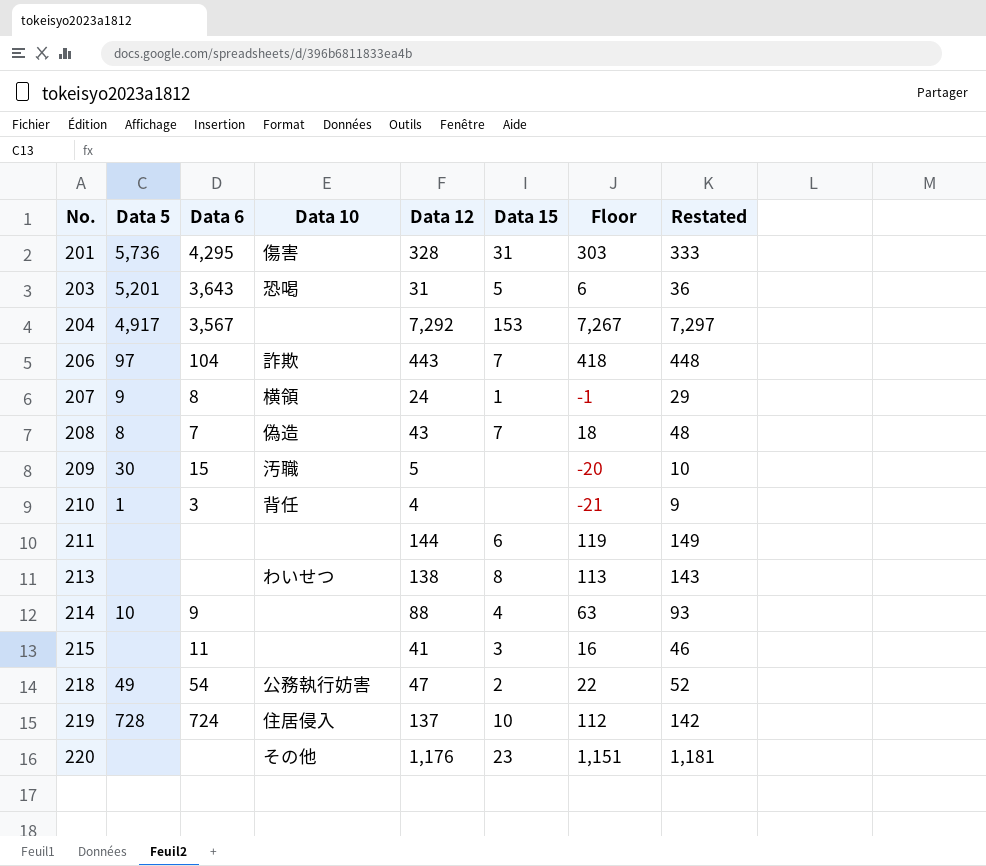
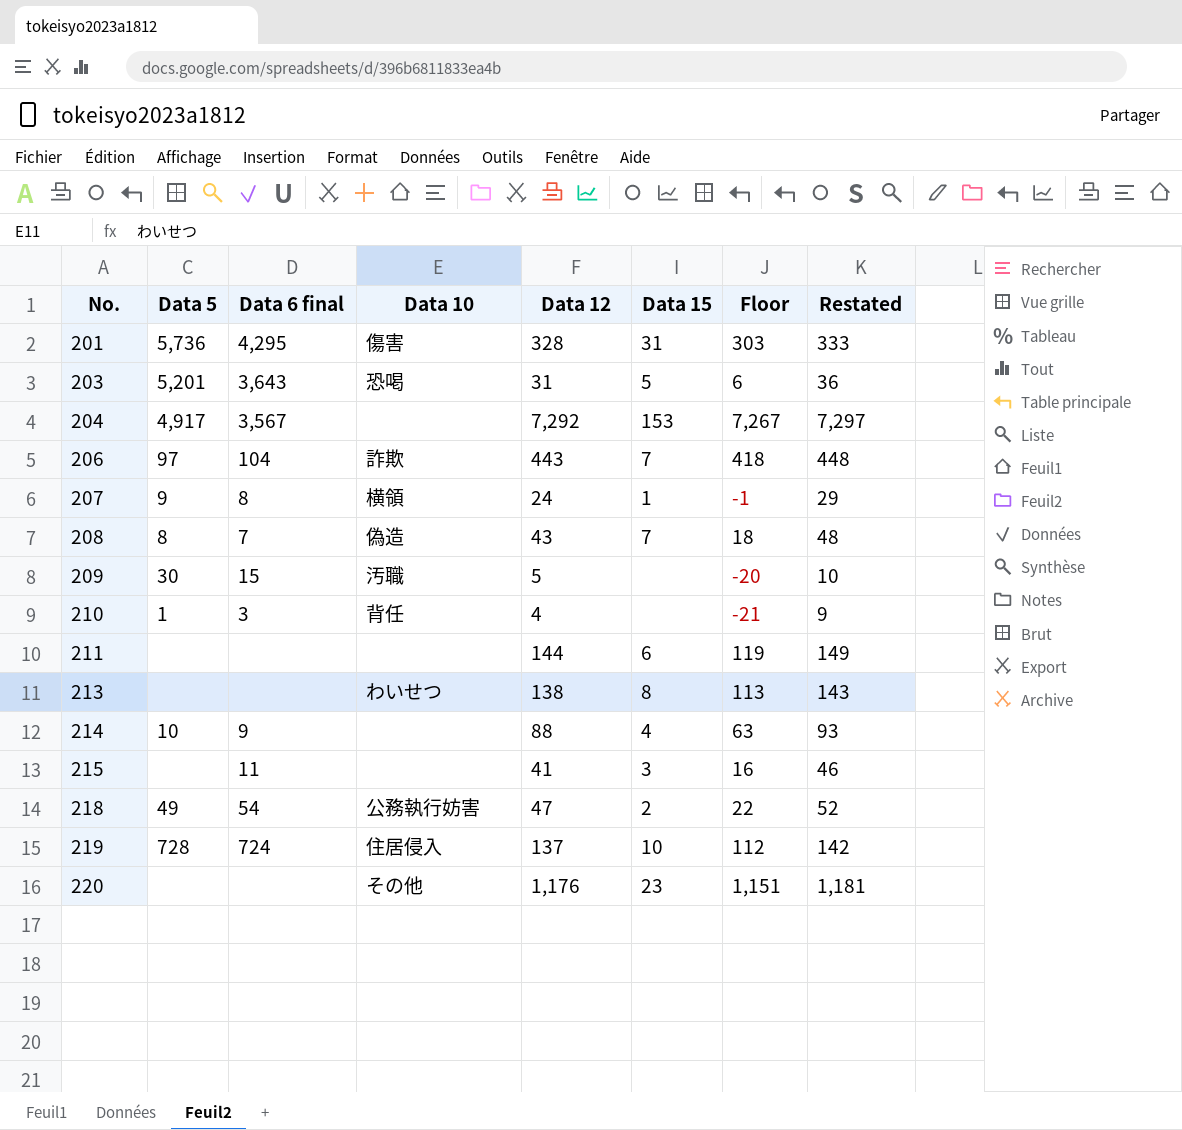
column name: Data 6 -> Data 6 final

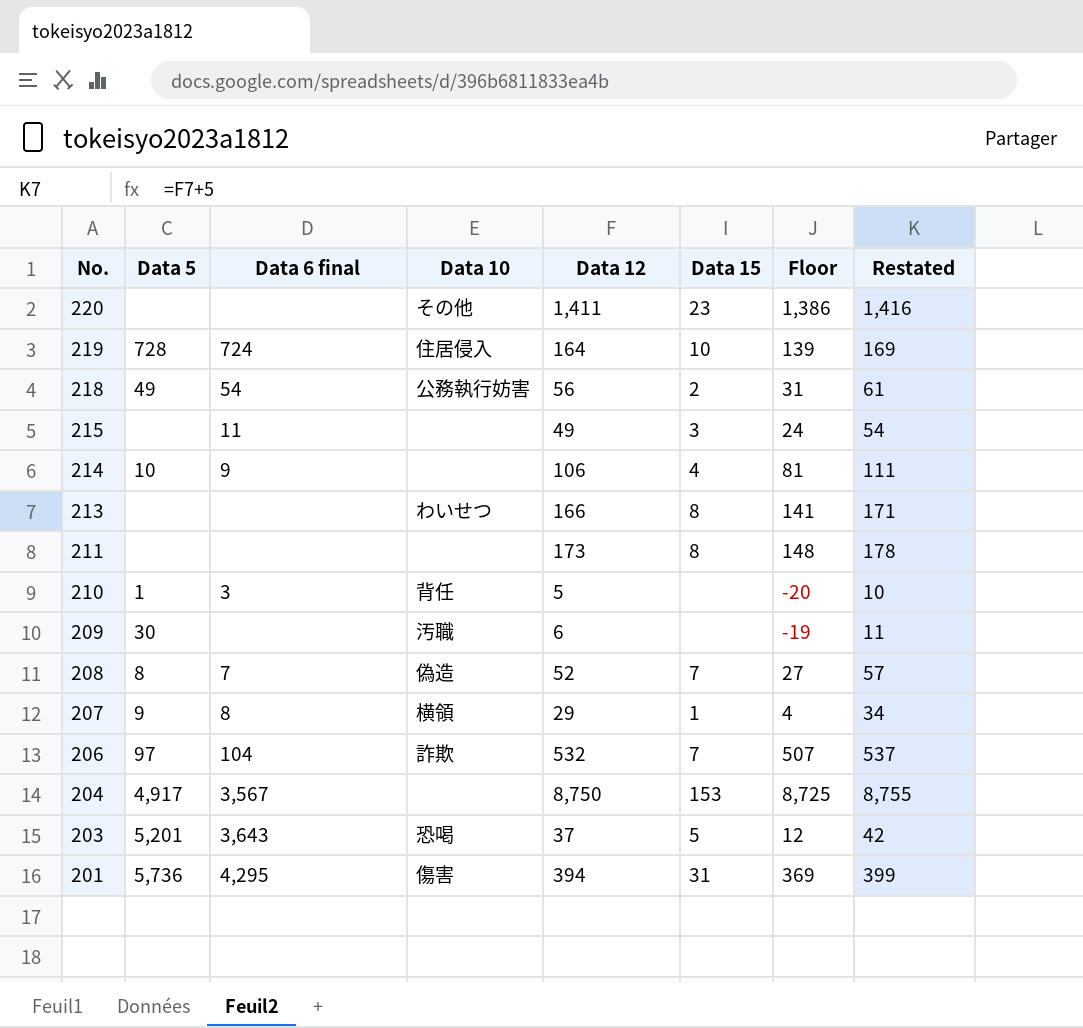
row order: No. ascending -> No. descending
220 | Data 12: 1,176 -> 1,411
220 | Floor: 1,151 -> 1,386
220 | Restated: 1,181 -> 1,416
219 | Data 12: 137 -> 164
219 | Floor: 112 -> 139
219 | Restated: 142 -> 169
218 | Data 12: 47 -> 56
218 | Floor: 22 -> 31
218 | Restated: 52 -> 61
215 | Data 12: 41 -> 49
215 | Floor: 16 -> 24
215 | Restated: 46 -> 54
214 | Data 12: 88 -> 106
214 | Floor: 63 -> 81
214 | Restated: 93 -> 111
213 | Data 12: 138 -> 166
213 | Floor: 113 -> 141
213 | Restated: 143 -> 171
211 | Data 12: 144 -> 173
211 | Data 15: 6 -> 8
211 | Floor: 119 -> 148
211 | Restated: 149 -> 178
210 | Data 12: 4 -> 5
210 | Floor: -21 -> -20
210 | Restated: 9 -> 10
209 | Data 6 final: 15 -> none
209 | Data 12: 5 -> 6
209 | Floor: -20 -> -19
209 | Restated: 10 -> 11
208 | Data 12: 43 -> 52
208 | Floor: 18 -> 27
208 | Restated: 48 -> 57
207 | Data 12: 24 -> 29
207 | Floor: -1 -> 4
207 | Restated: 29 -> 34
206 | Data 12: 443 -> 532
206 | Floor: 418 -> 507
206 | Restated: 448 -> 537
204 | Data 12: 7,292 -> 8,750
204 | Floor: 7,267 -> 8,725
204 | Restated: 7,297 -> 8,755
203 | Data 12: 31 -> 37
203 | Floor: 6 -> 12
203 | Restated: 36 -> 42
201 | Data 12: 328 -> 394
201 | Floor: 303 -> 369
201 | Restated: 333 -> 399

